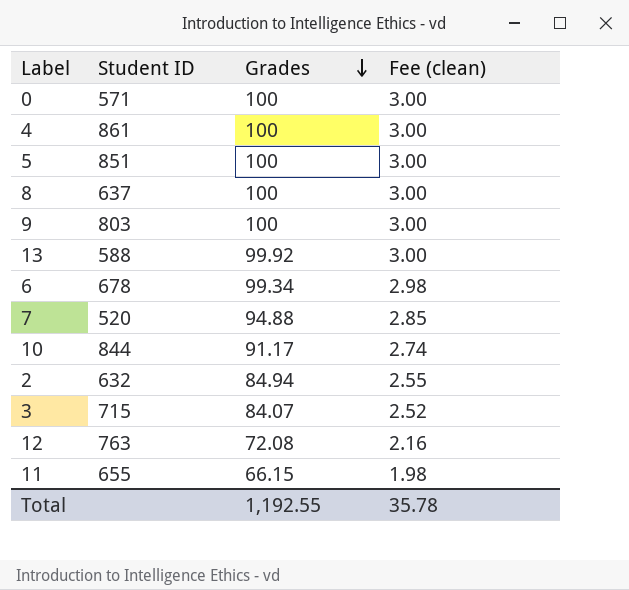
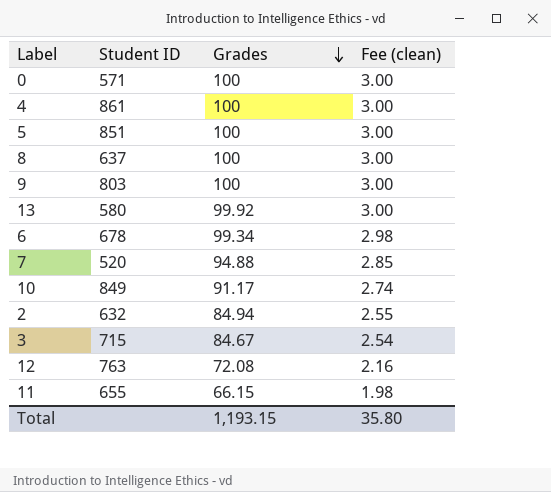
13 | Student ID: 588 -> 580
10 | Student ID: 844 -> 849
3 | Grades: 84.07 -> 84.67
3 | Fee (clean): 2.52 -> 2.54
Total | Grades: 1,192.55 -> 1,193.15
Total | Fee (clean): 35.78 -> 35.80

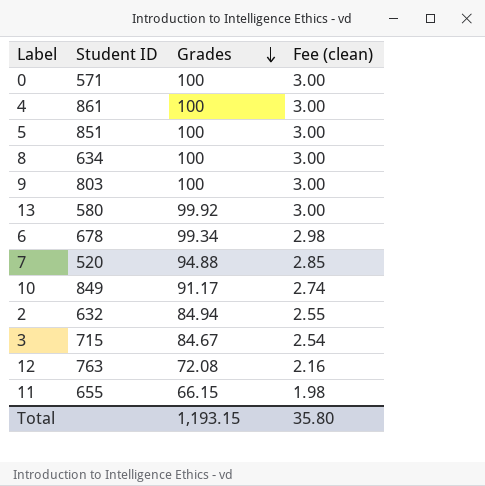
8 | Student ID: 637 -> 634

